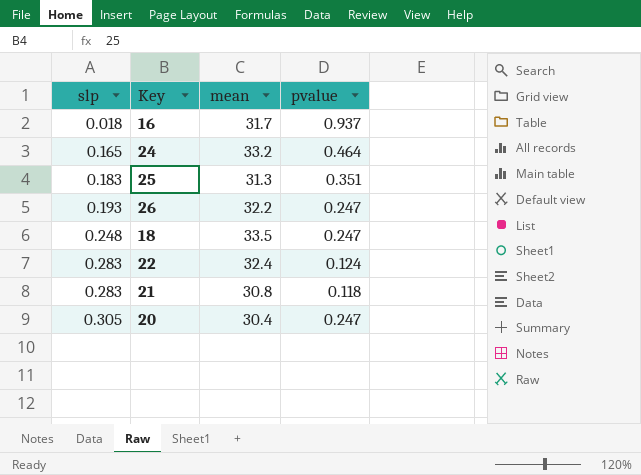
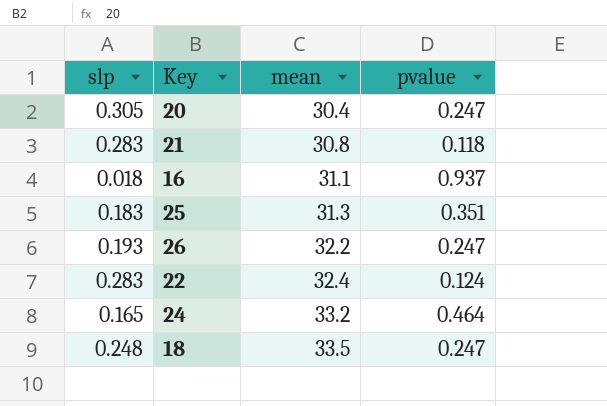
row order: slp ascending -> mean ascending
16 | mean: 31.7 -> 31.1

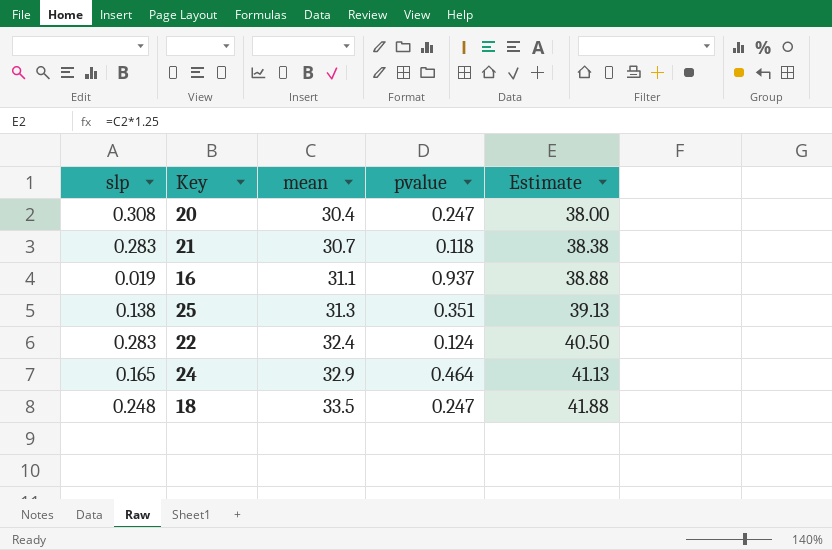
column Estimate | formula: none -> [mean] * 1.25
row 26: 0.193 | 32.2 | 0.247 -> none
20 | slp: 0.305 -> 0.308
21 | mean: 30.8 -> 30.7
16 | slp: 0.018 -> 0.019
25 | slp: 0.183 -> 0.138
24 | mean: 33.2 -> 32.9

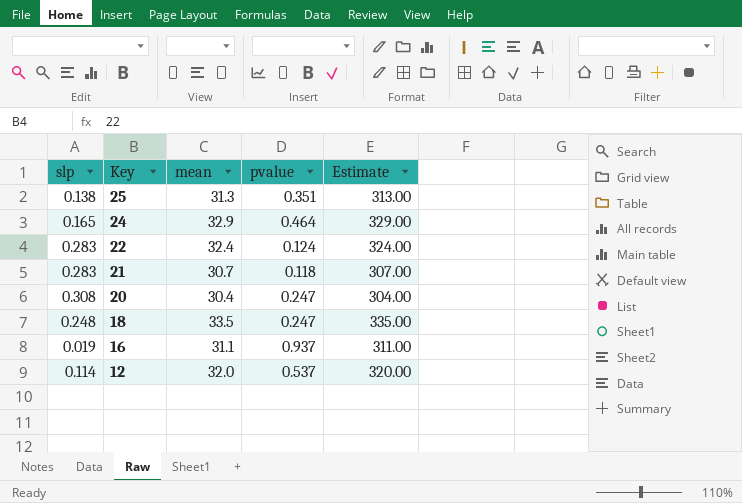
row order: mean ascending -> Key descending
column Estimate | formula: [mean] * 1.25 -> [mean] * 10
row 12: none -> 0.114 | 32.0 | 0.537 | 320.00

